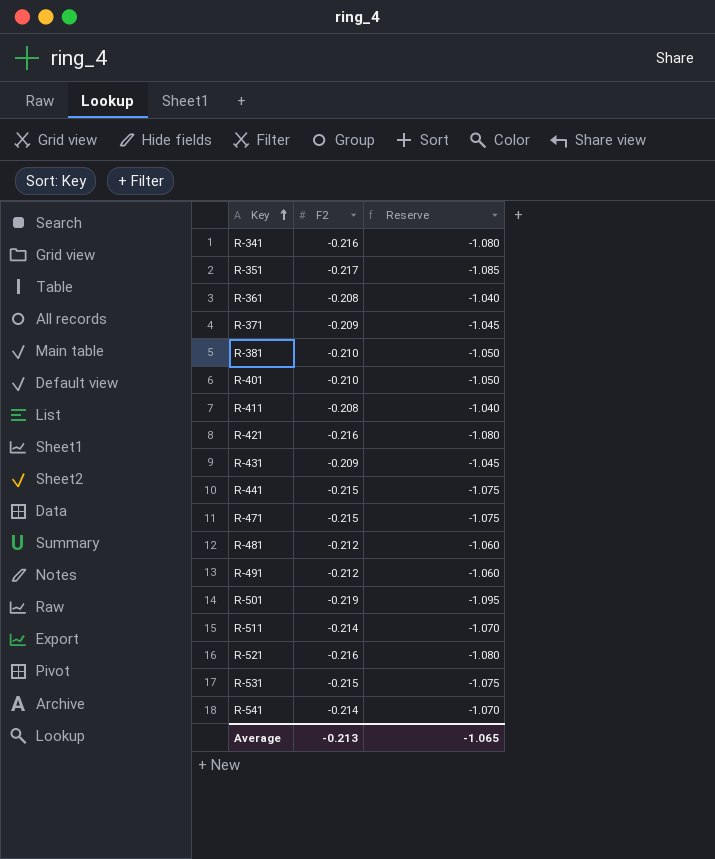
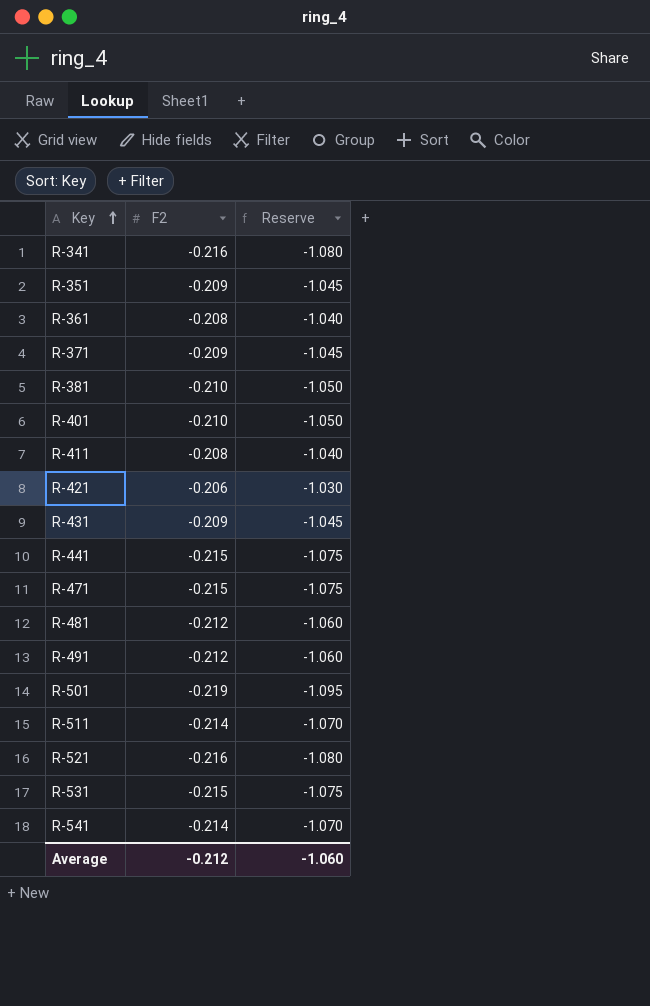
R-351 | F2: -0.217 -> -0.209
R-351 | Reserve: -1.085 -> -1.045
R-421 | F2: -0.216 -> -0.206
R-421 | Reserve: -1.080 -> -1.030
Average | F2: -0.213 -> -0.212
Average | Reserve: -1.065 -> -1.060

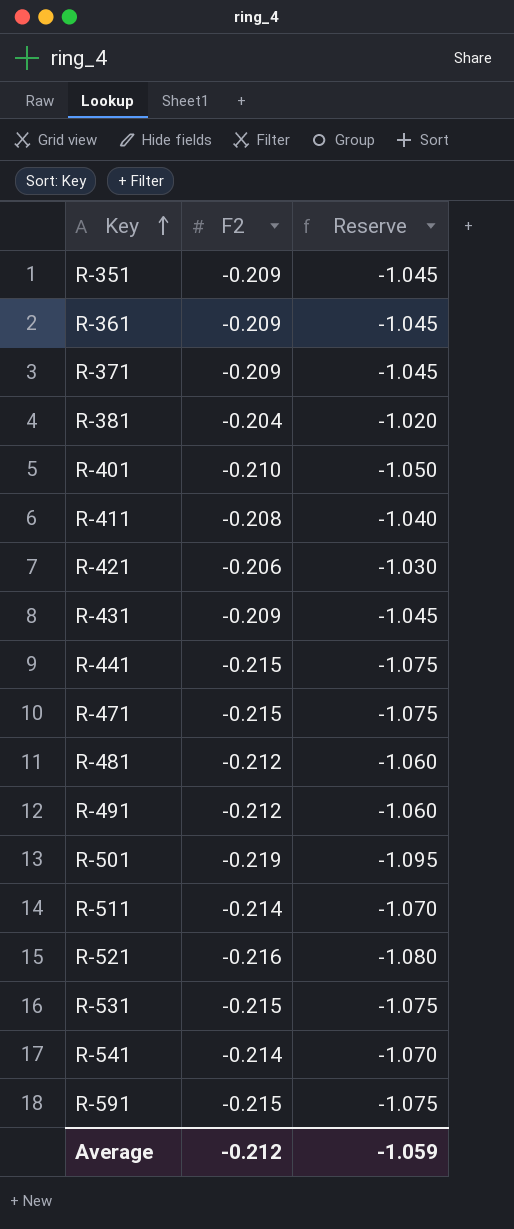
row R-341: -0.216 | -1.080 -> none
R-361 | F2: -0.208 -> -0.209
R-361 | Reserve: -1.040 -> -1.045
R-381 | F2: -0.210 -> -0.204
R-381 | Reserve: -1.050 -> -1.020
row R-591: none -> -0.215 | -1.075
Average | Reserve: -1.060 -> -1.059

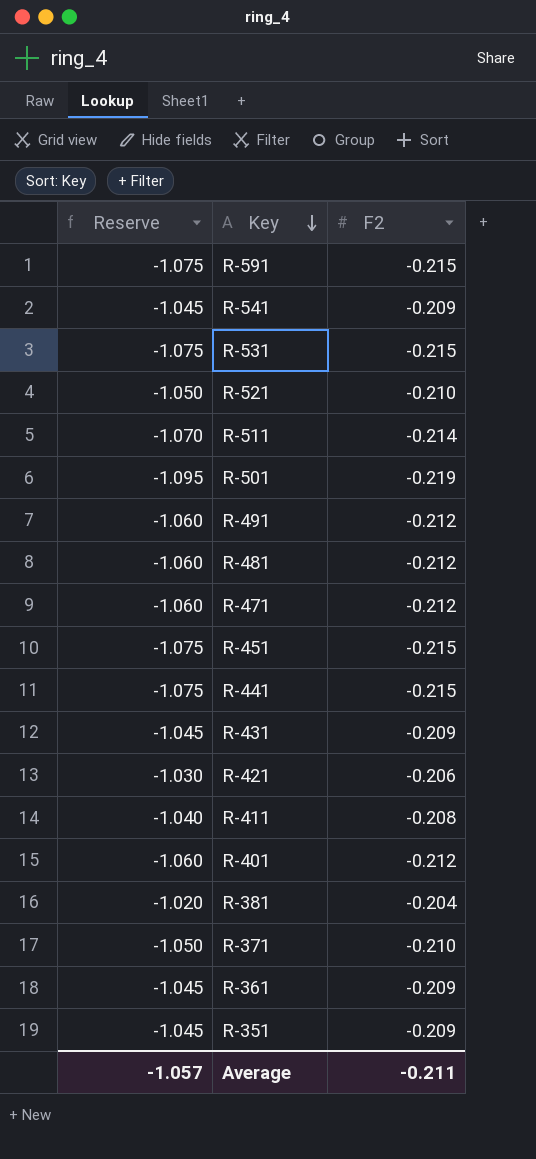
row order: Key ascending -> Key descending
column Reserve | position: 3 -> 1
R-541 | Reserve: -1.070 -> -1.045
R-541 | F2: -0.214 -> -0.209
R-521 | Reserve: -1.080 -> -1.050
R-521 | F2: -0.216 -> -0.210
R-471 | Reserve: -1.075 -> -1.060
R-471 | F2: -0.215 -> -0.212
row R-451: none -> -1.075 | -0.215
R-401 | Reserve: -1.050 -> -1.060
R-401 | F2: -0.210 -> -0.212
R-371 | Reserve: -1.045 -> -1.050
R-371 | F2: -0.209 -> -0.210
Average | Reserve: -1.059 -> -1.057
Average | F2: -0.212 -> -0.211

